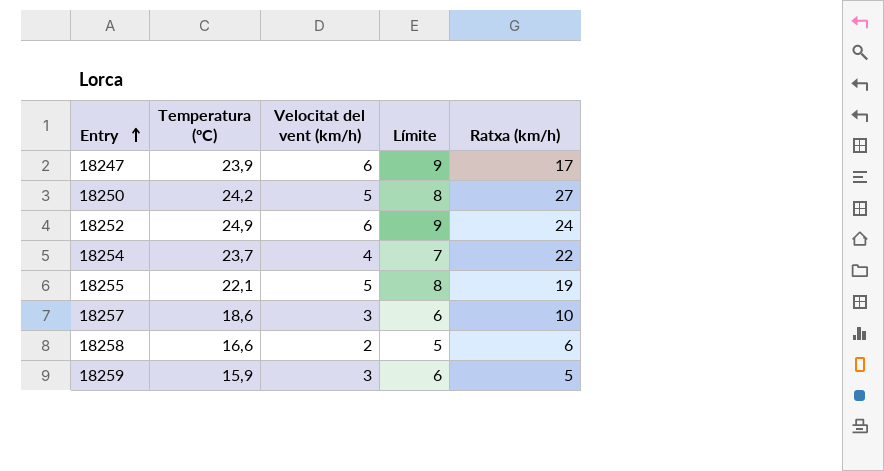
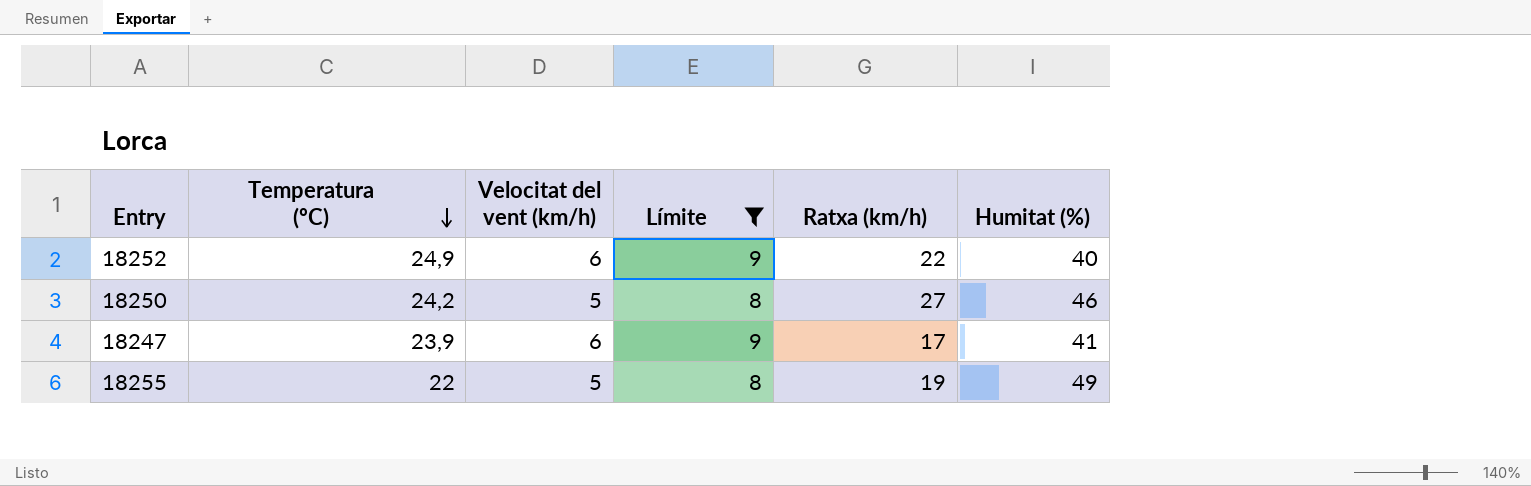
filter: none -> Límite >= 8
row order: Entry ascending -> Temperatura (ºC) descending
column Humitat (%) | position: none -> 6
18252 | Ratxa (km/h): 24 -> 22
18255 | Temperatura (ºC): 22,1 -> 22

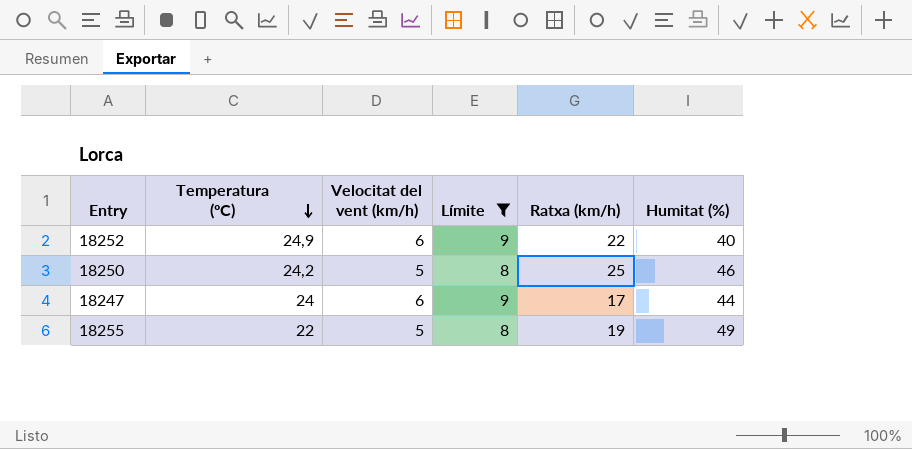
18250 | Ratxa (km/h): 27 -> 25
18247 | Temperatura (ºC): 23,9 -> 24
18247 | Humitat (%): 41 -> 44

